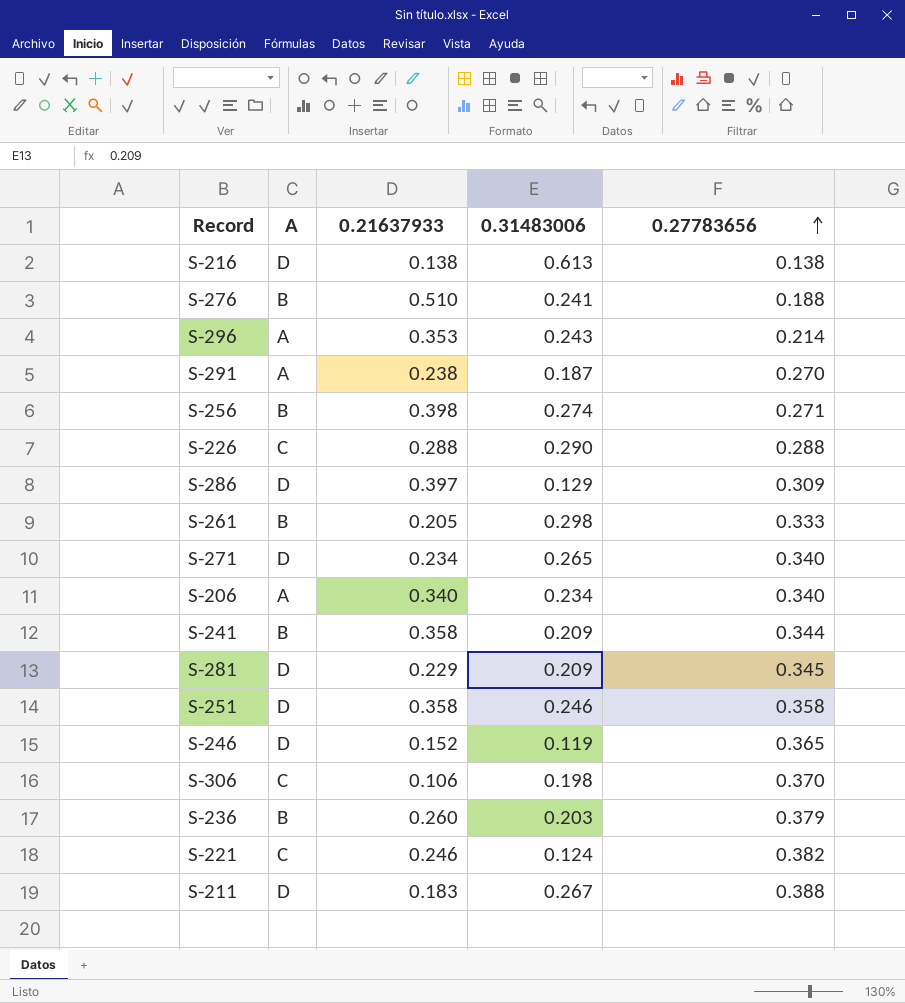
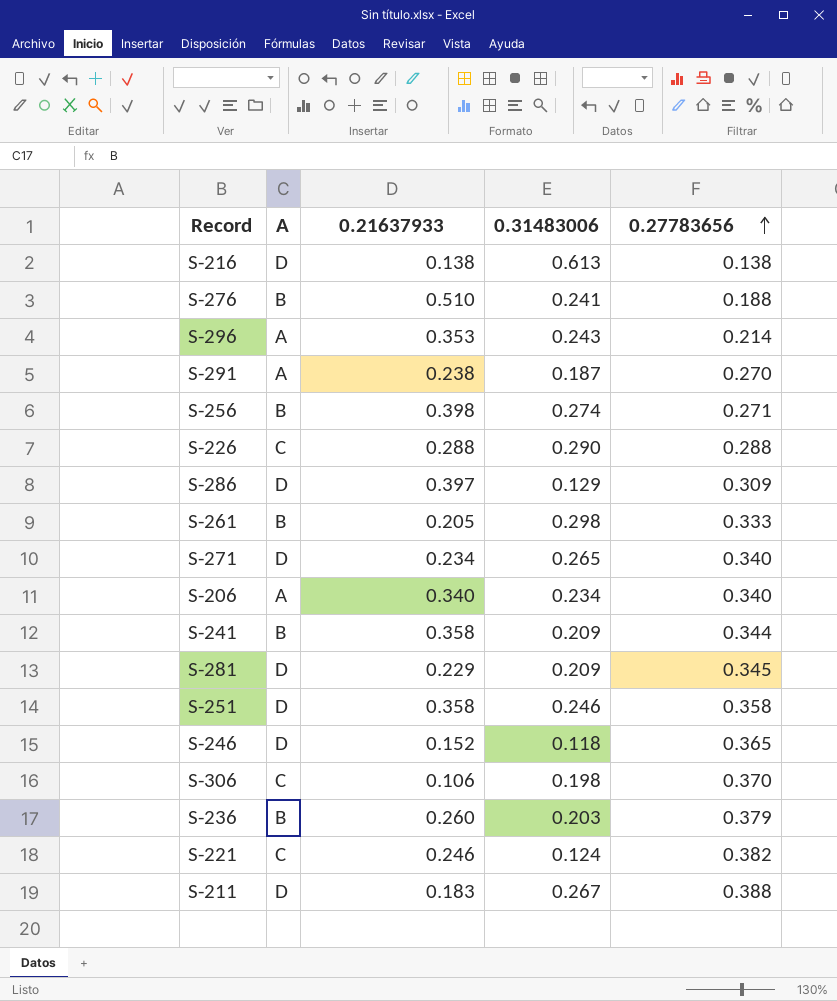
S-246 | 0.31483006: 0.119 -> 0.118

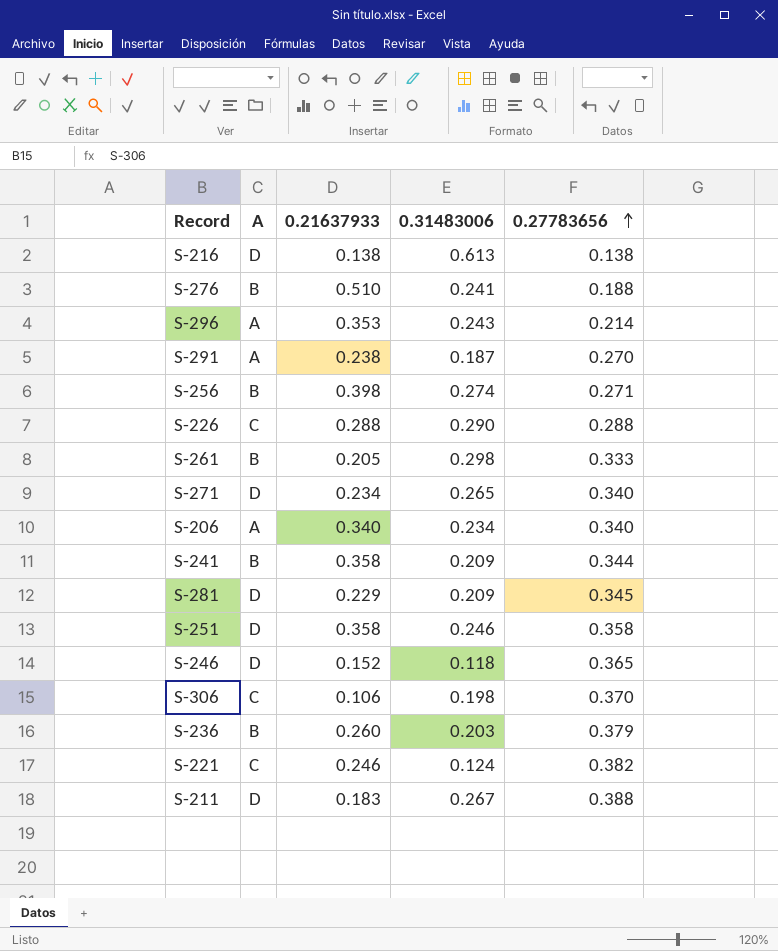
row S-286: D | 0.397 | 0.129 | 0.309 -> none

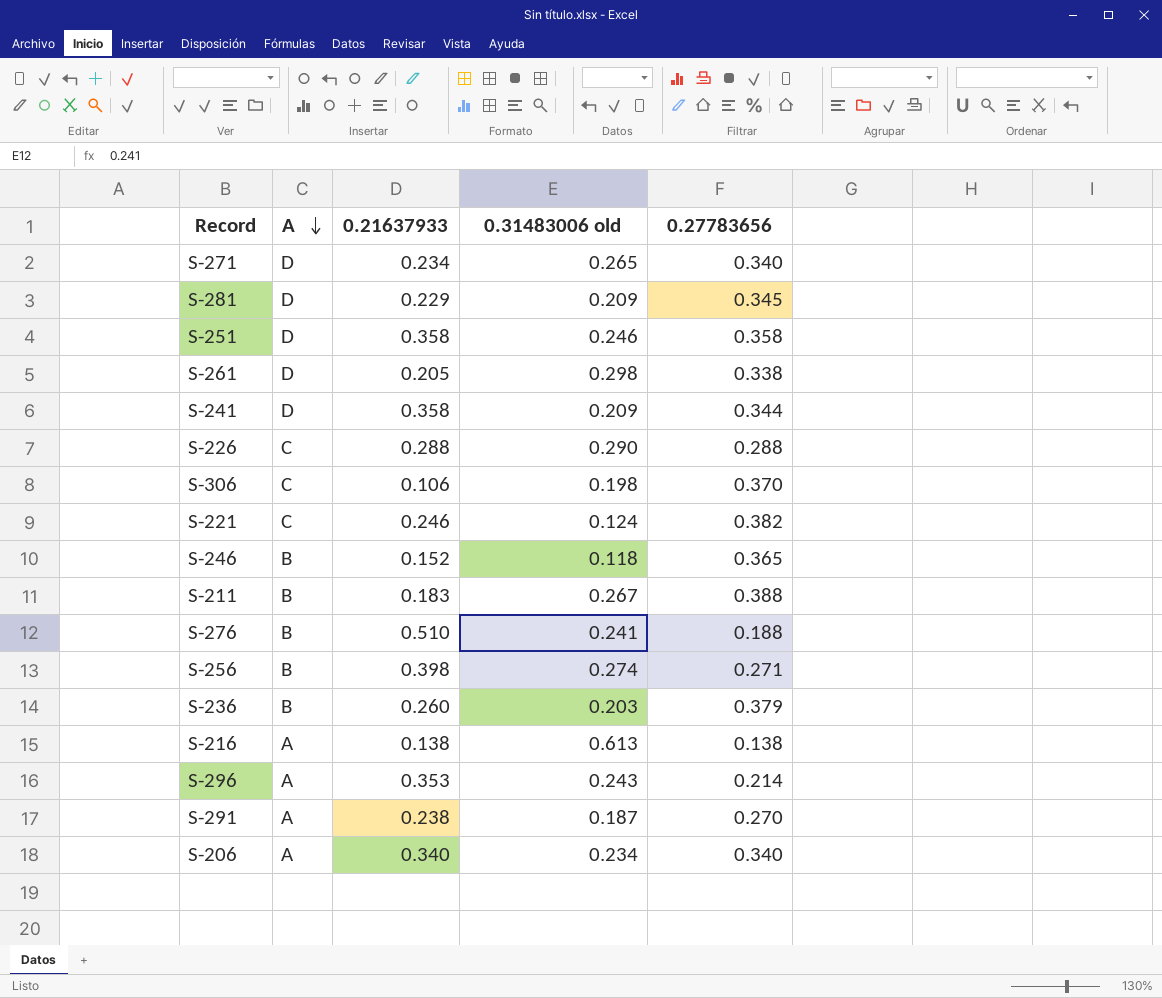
row order: 0.27783656 ascending -> A descending
column name: 0.31483006 -> 0.31483006 old
S-261 | A: B -> D
S-261 | 0.27783656: 0.333 -> 0.338
S-241 | A: B -> D
S-246 | A: D -> B
S-211 | A: D -> B
S-216 | A: D -> A

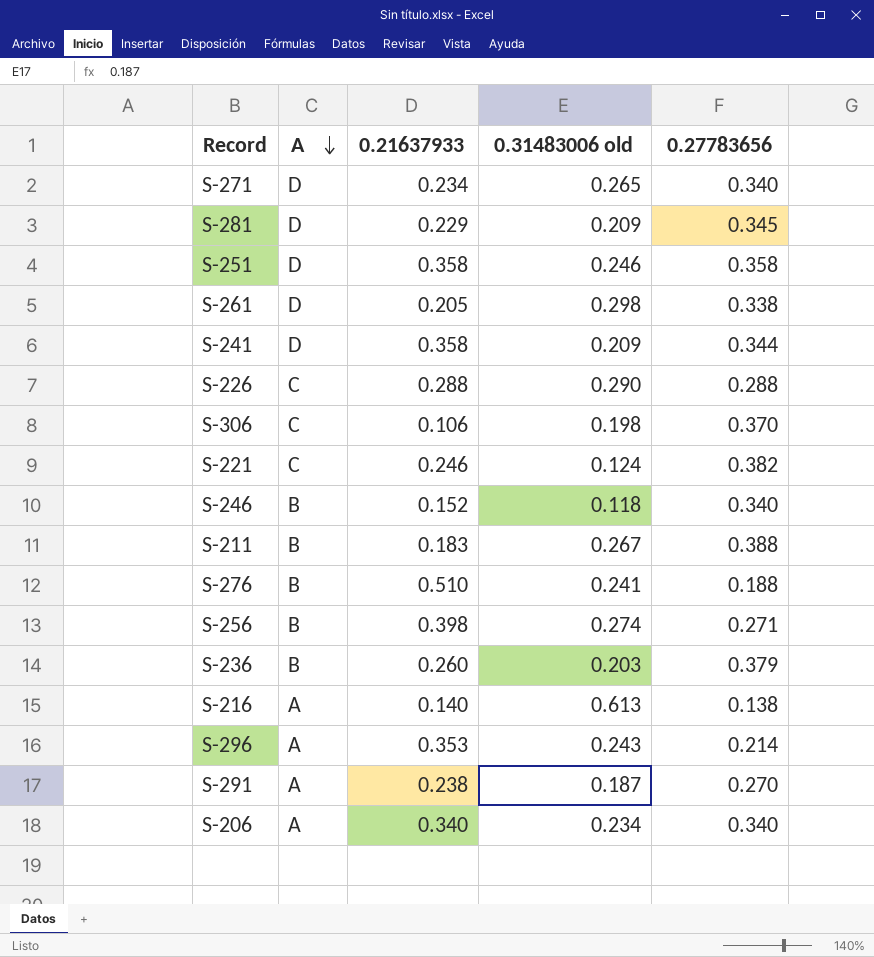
S-246 | 0.27783656: 0.365 -> 0.340
S-216 | 0.21637933: 0.138 -> 0.140

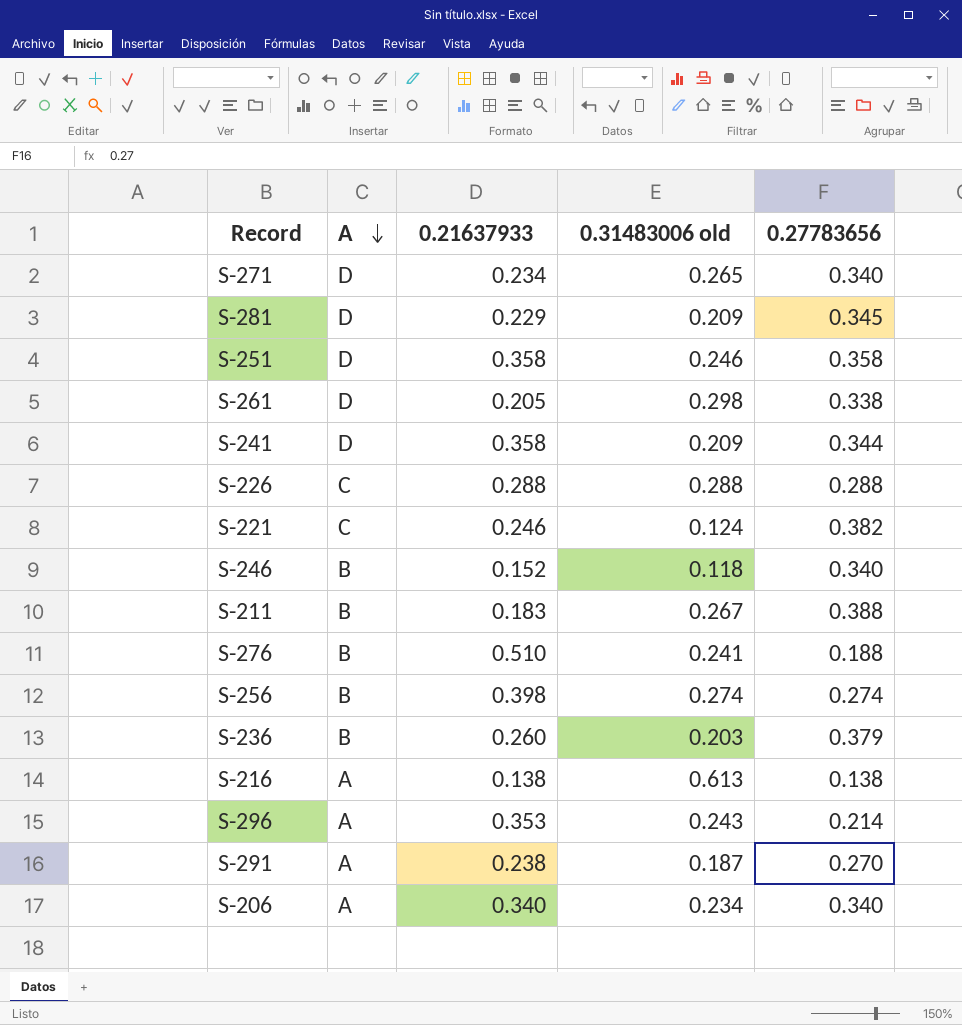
row S-306: C | 0.106 | 0.198 | 0.370 -> none
S-226 | 0.31483006 old: 0.290 -> 0.288
S-256 | 0.27783656: 0.271 -> 0.274
S-216 | 0.21637933: 0.140 -> 0.138

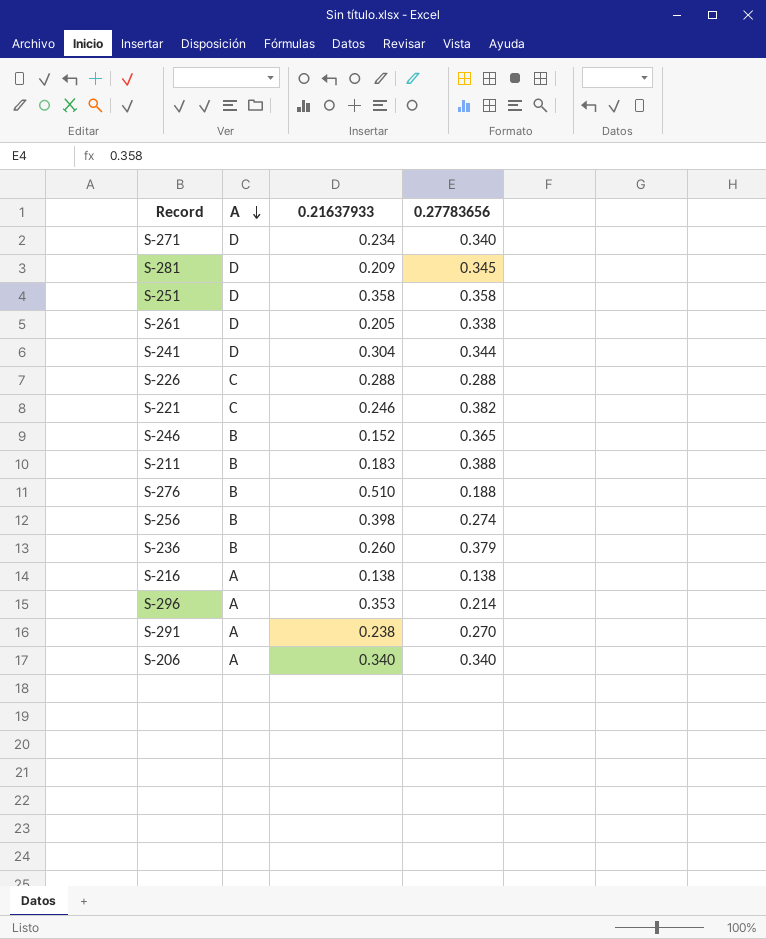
column 0.31483006 old | position: 4 -> none
S-281 | 0.21637933: 0.229 -> 0.209
S-241 | 0.21637933: 0.358 -> 0.304
S-246 | 0.27783656: 0.340 -> 0.365

